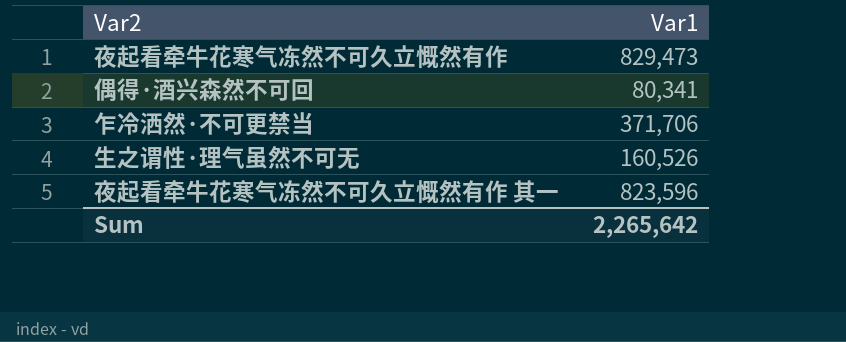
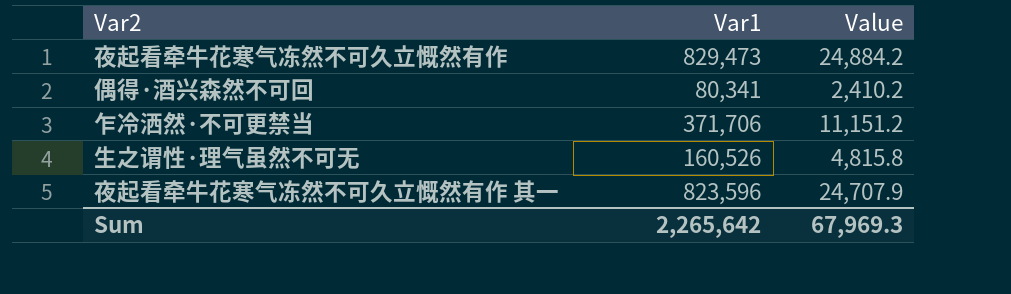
column Value | formula: none -> [Var1] * 0.03

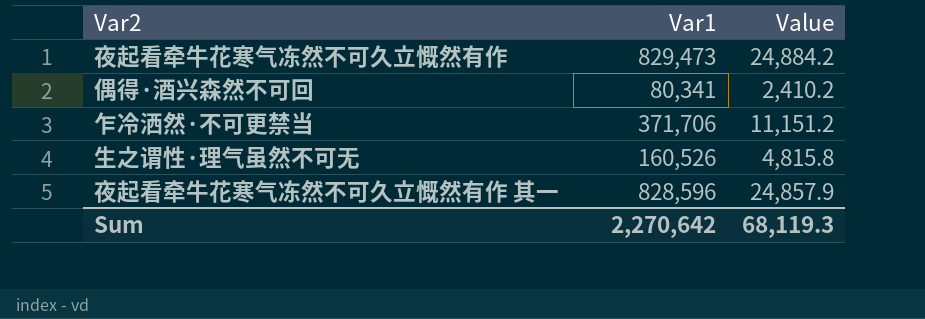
夜起看牵牛花寒气冻然不可久立慨然有作 其一 | Var1: 823,596 -> 828,596
夜起看牵牛花寒气冻然不可久立慨然有作 其一 | Value: 24,707.9 -> 24,857.9
Sum | Var1: 2,265,642 -> 2,270,642
Sum | Value: 67,969.3 -> 68,119.3

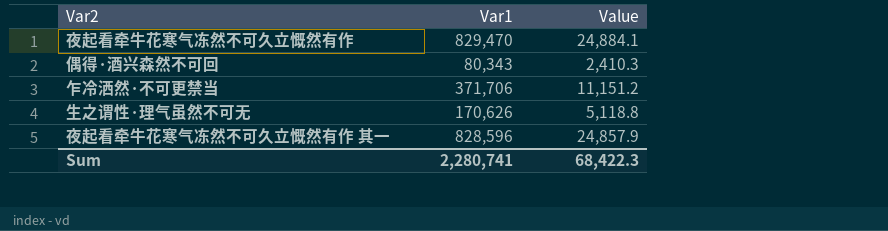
夜起看牵牛花寒气冻然不可久立慨然有作 | Var1: 829,473 -> 829,470
夜起看牵牛花寒气冻然不可久立慨然有作 | Value: 24,884.2 -> 24,884.1
偶得·酒兴森然不可回 | Var1: 80,341 -> 80,343
偶得·酒兴森然不可回 | Value: 2,410.2 -> 2,410.3
生之谓性·理气虽然不可无 | Var1: 160,526 -> 170,626
生之谓性·理气虽然不可无 | Value: 4,815.8 -> 5,118.8
Sum | Var1: 2,270,642 -> 2,280,741
Sum | Value: 68,119.3 -> 68,422.3

